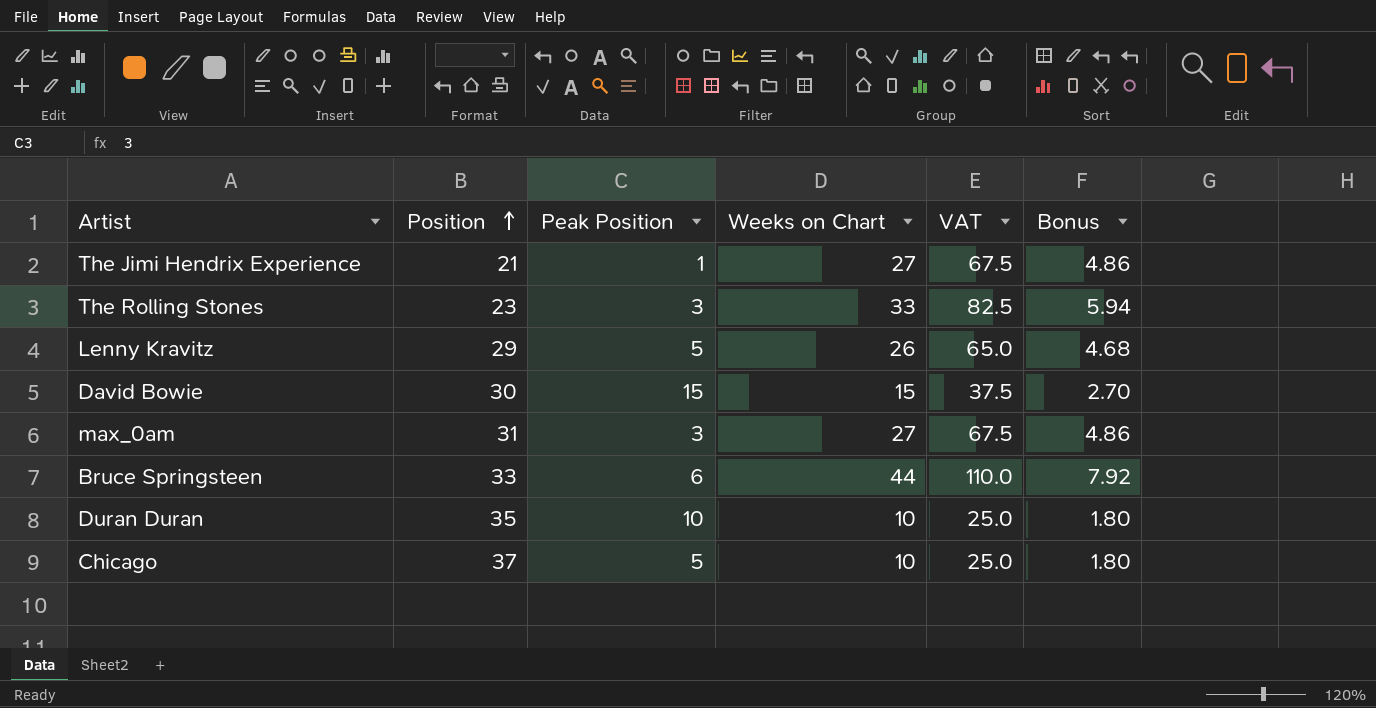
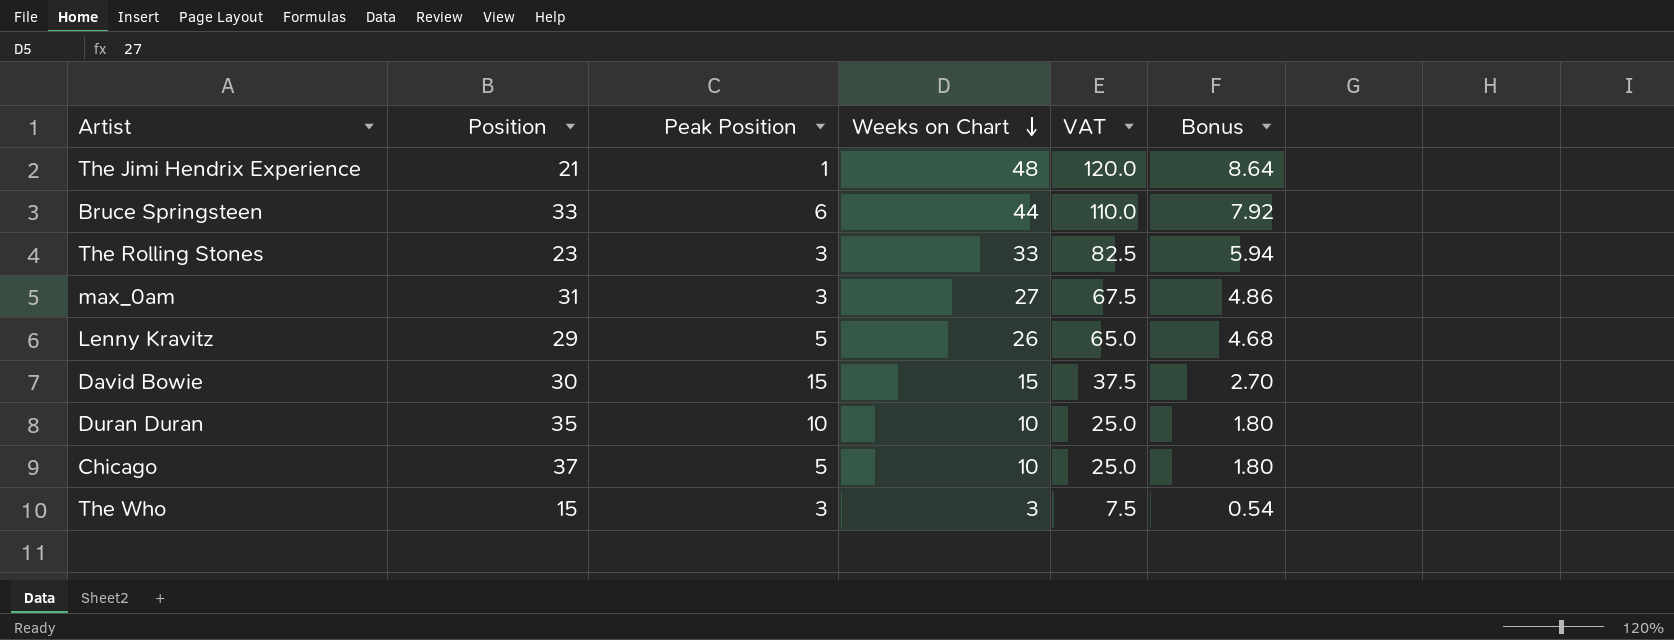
row order: Position ascending -> Weeks on Chart descending
The Jimi Hendrix Experience | Weeks on Chart: 27 -> 48
The Jimi Hendrix Experience | VAT: 67.5 -> 120.0
The Jimi Hendrix Experience | Bonus: 4.86 -> 8.64
row The Who: none -> 15 | 3 | 3 | 7.5 | 0.54

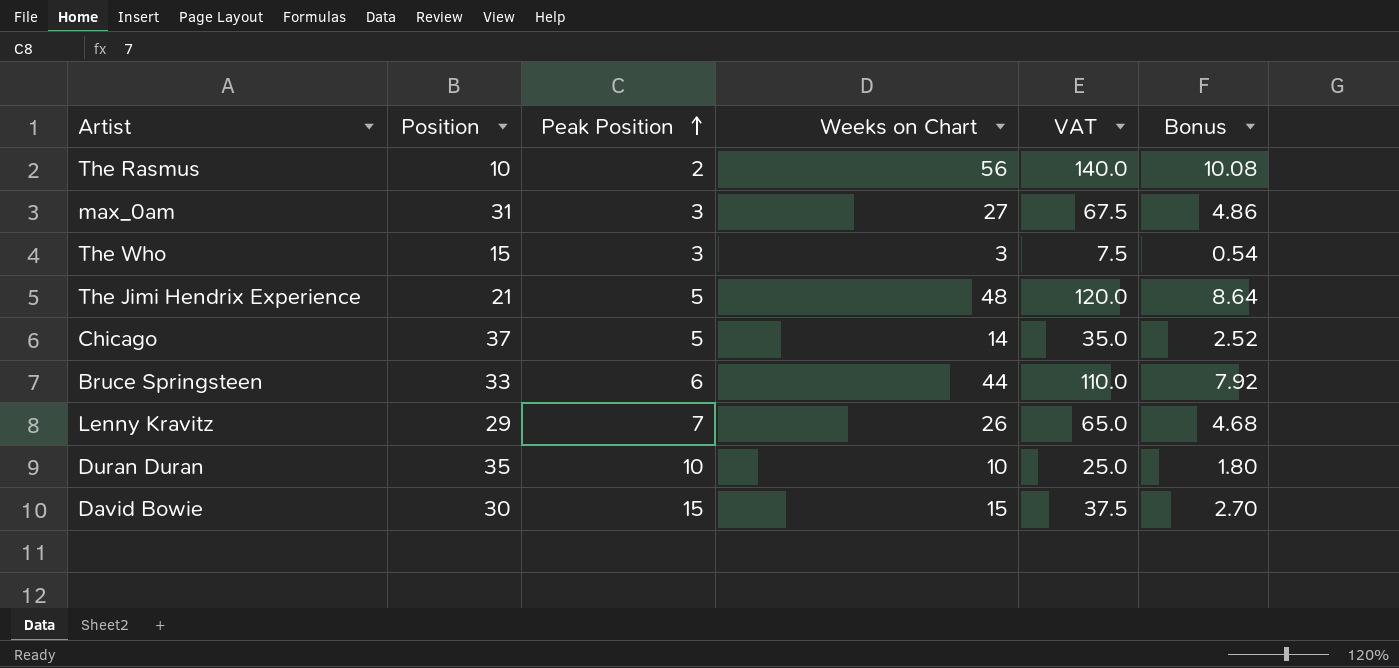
row order: Weeks on Chart descending -> Peak Position ascending
row The Rolling Stones: 23 | 3 | 33 | 82.5 | 5.94 -> none
row The Rasmus: none -> 10 | 2 | 56 | 140.0 | 10.08
The Jimi Hendrix Experience | Peak Position: 1 -> 5
Chicago | Weeks on Chart: 10 -> 14
Chicago | VAT: 25.0 -> 35.0
Chicago | Bonus: 1.80 -> 2.52
Lenny Kravitz | Peak Position: 5 -> 7

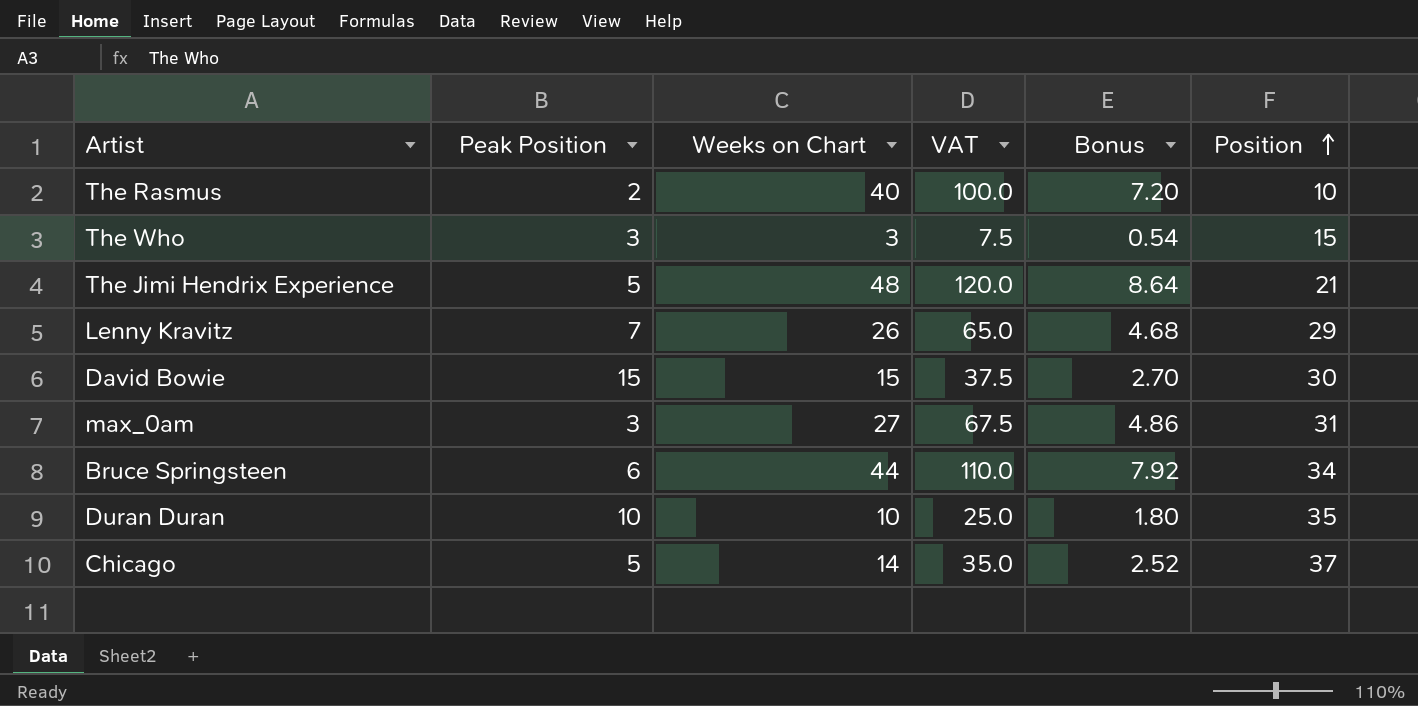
row order: Peak Position ascending -> Position ascending
column Position | position: 2 -> 6
The Rasmus | Weeks on Chart: 56 -> 40
The Rasmus | VAT: 140.0 -> 100.0
The Rasmus | Bonus: 10.08 -> 7.20
Bruce Springsteen | Position: 33 -> 34

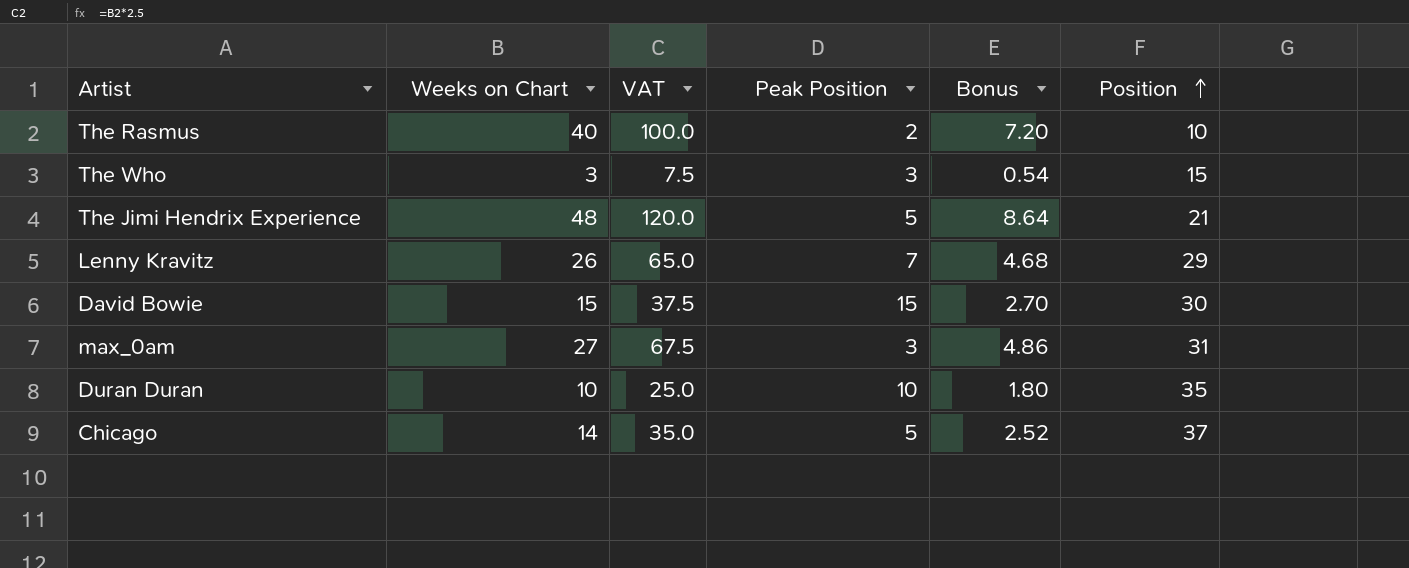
column Peak Position | position: 2 -> 4
row Bruce Springsteen: 6 | 44 | 110.0 | 7.92 | 34 -> none

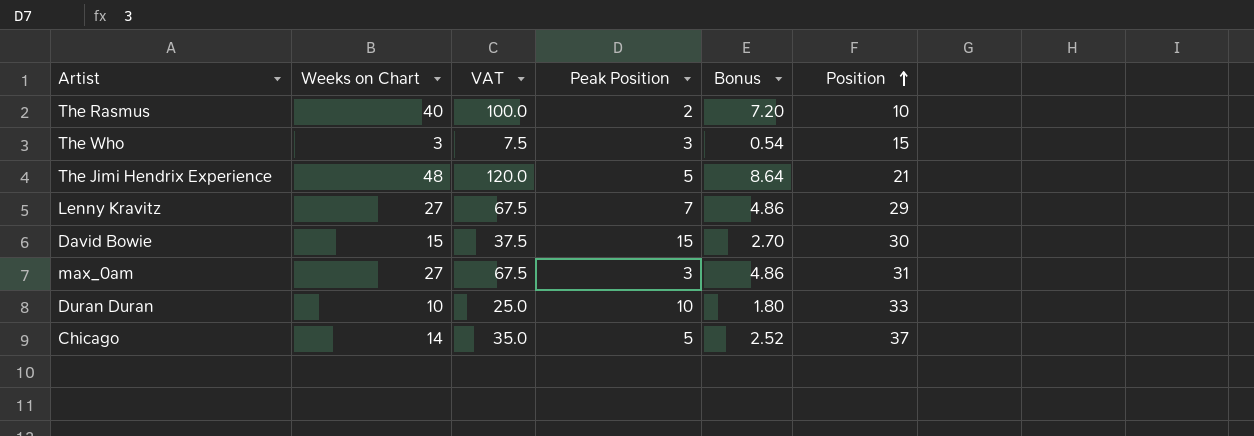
Lenny Kravitz | Weeks on Chart: 26 -> 27
Lenny Kravitz | VAT: 65.0 -> 67.5
Lenny Kravitz | Bonus: 4.68 -> 4.86
Duran Duran | Position: 35 -> 33

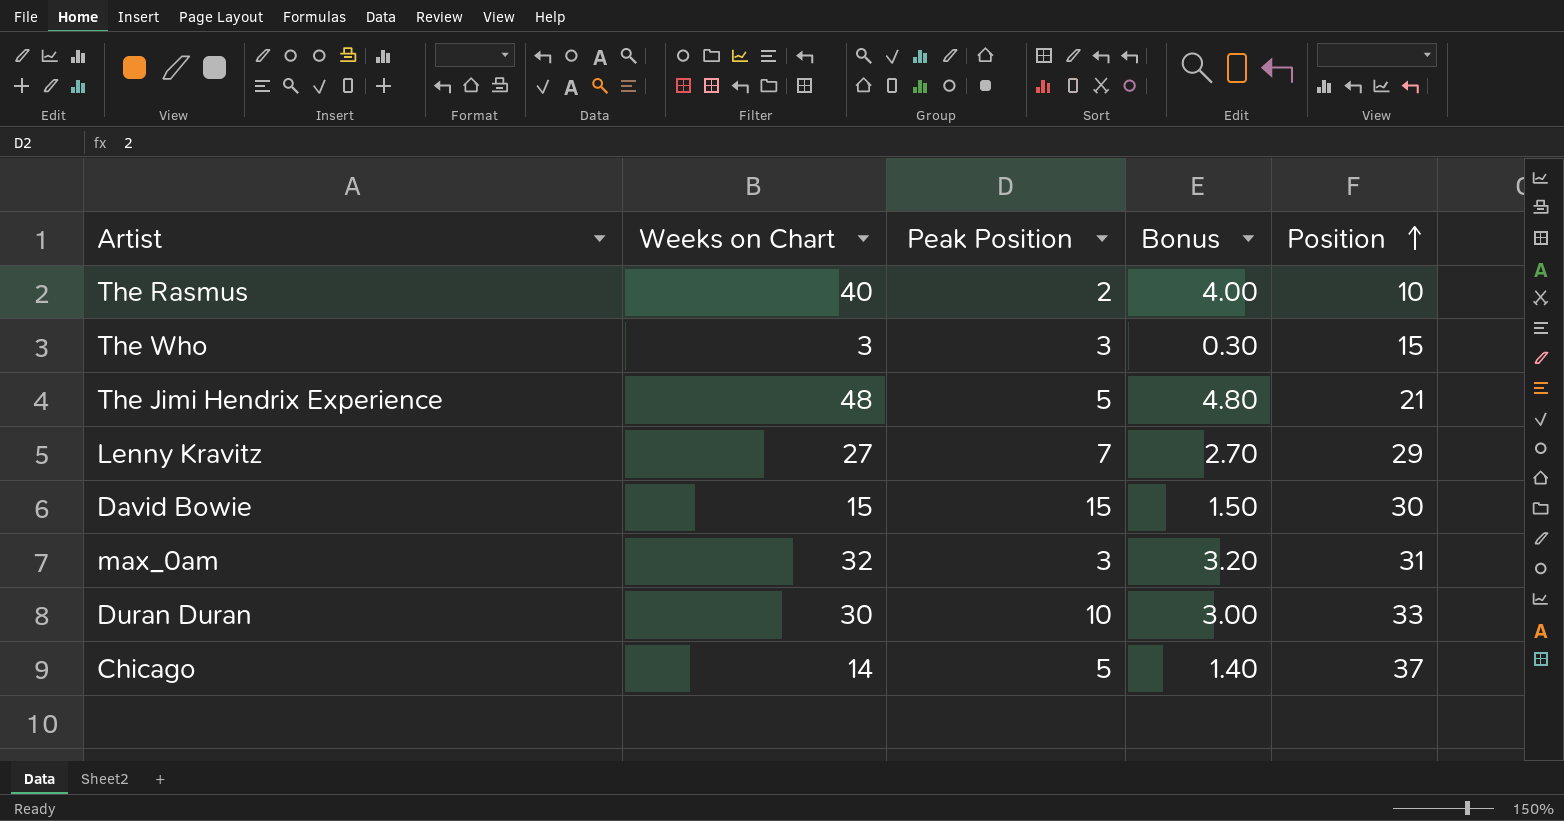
column VAT | formula: [Weeks on Chart] * 2.5 -> none
column Bonus | formula: [Weeks on Chart] * 0.18 -> [Weeks on Chart] * 0.1
max_0am | Weeks on Chart: 27 -> 32
Duran Duran | Weeks on Chart: 10 -> 30

